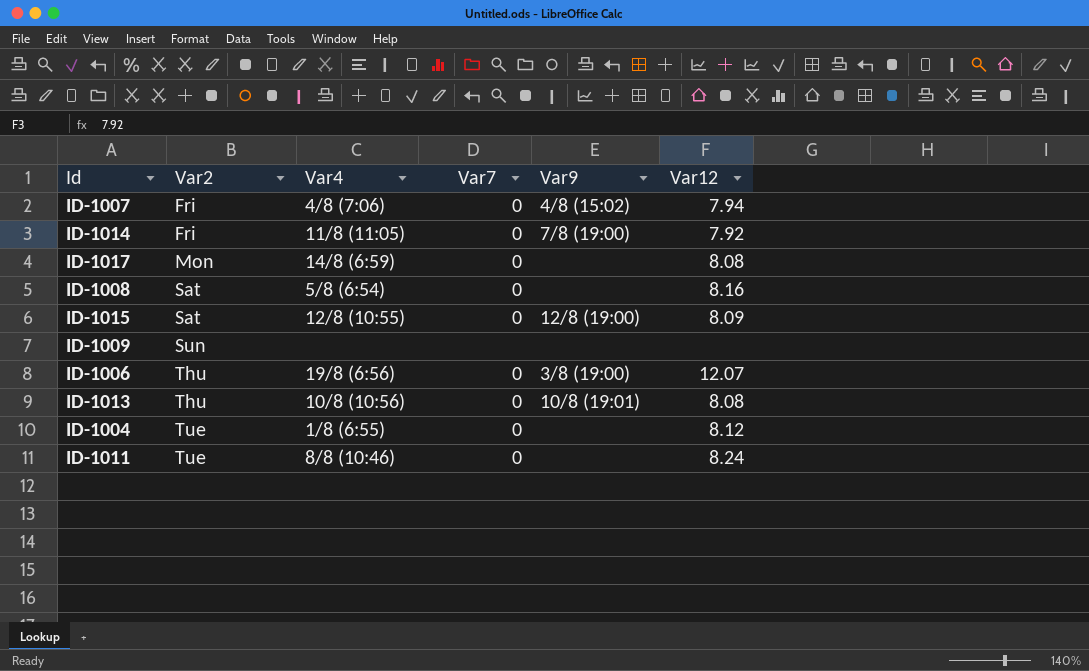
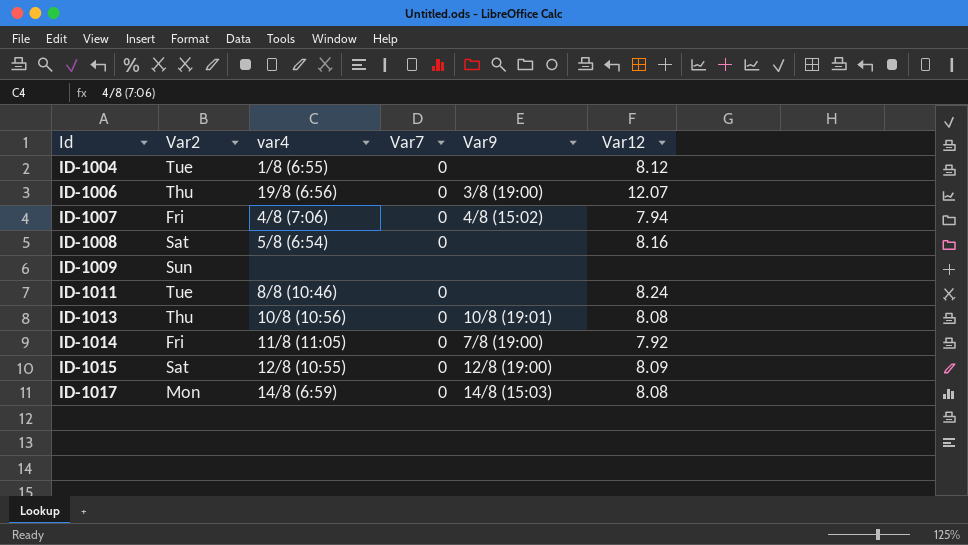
row order: Var2 ascending -> Id ascending
column name: Var4 -> var4
ID-1017 | Var9: none -> 14/8 (15:03)

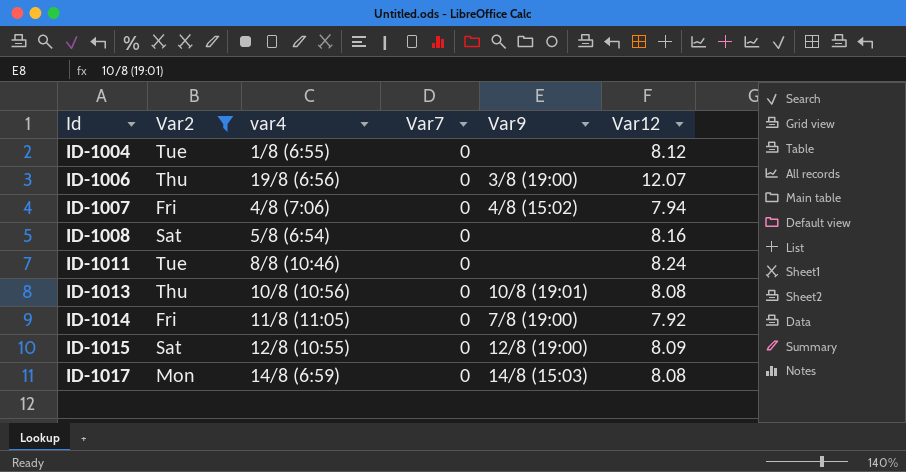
filter: none -> Var2 != Sun

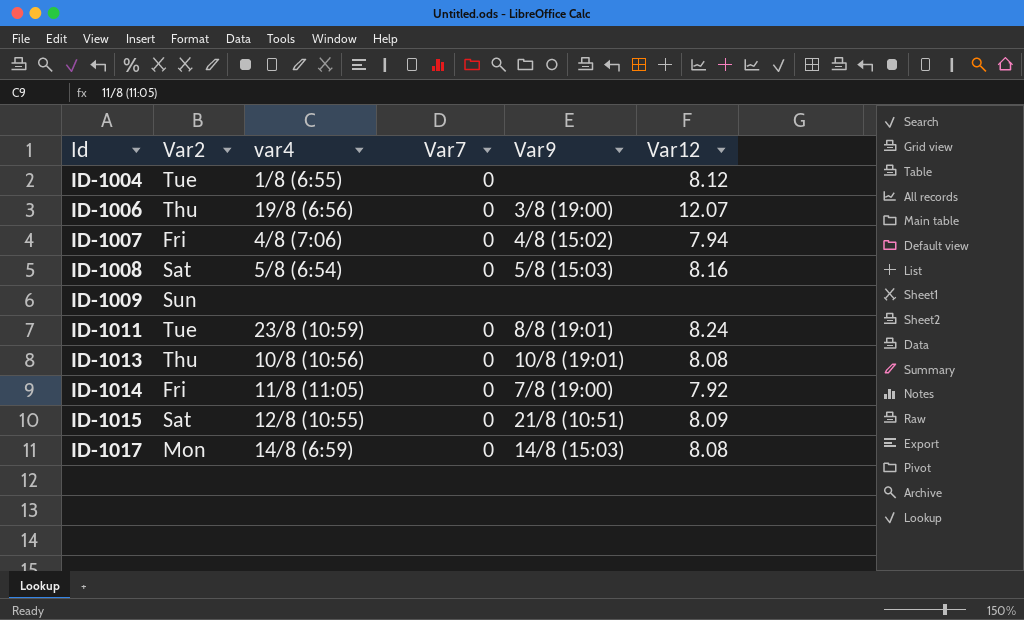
filter: Var2 != Sun -> none
ID-1008 | Var9: none -> 5/8 (15:03)
ID-1011 | var4: 8/8 (10:46) -> 23/8 (10:59)
ID-1011 | Var9: none -> 8/8 (19:01)
ID-1015 | Var9: 12/8 (19:00) -> 21/8 (10:51)

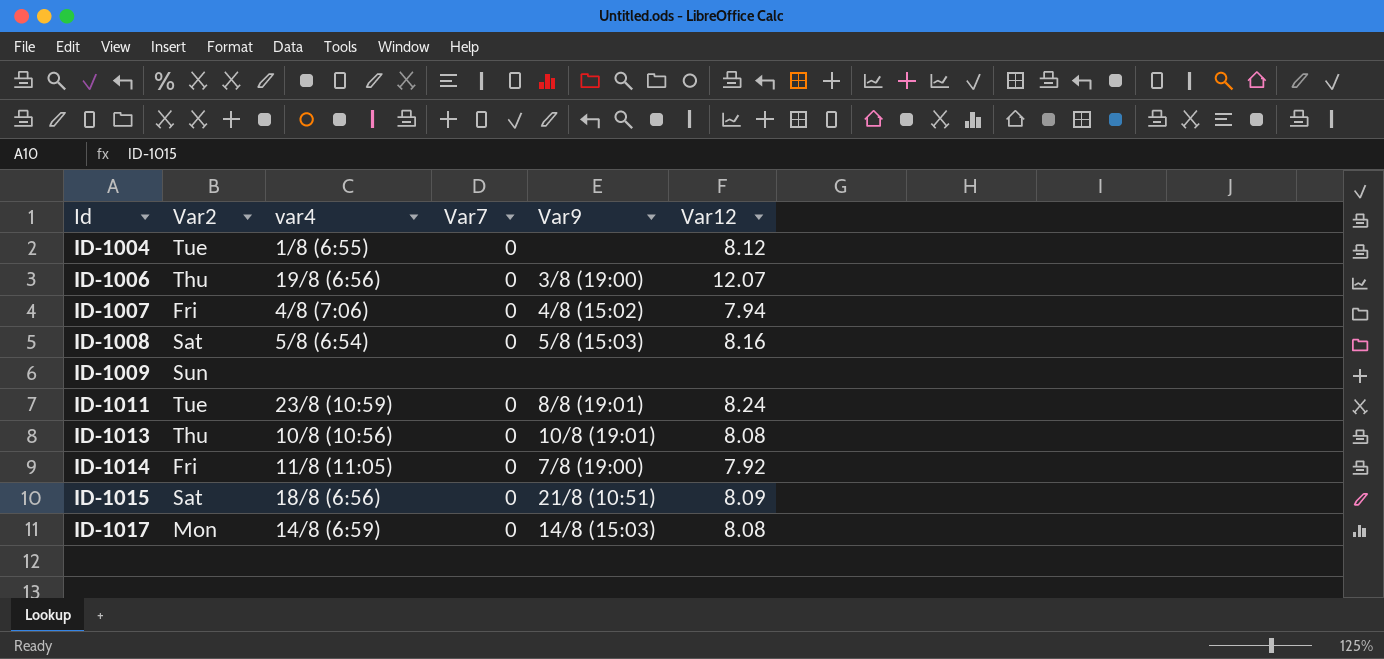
ID-1015 | var4: 12/8 (10:55) -> 18/8 (6:56)

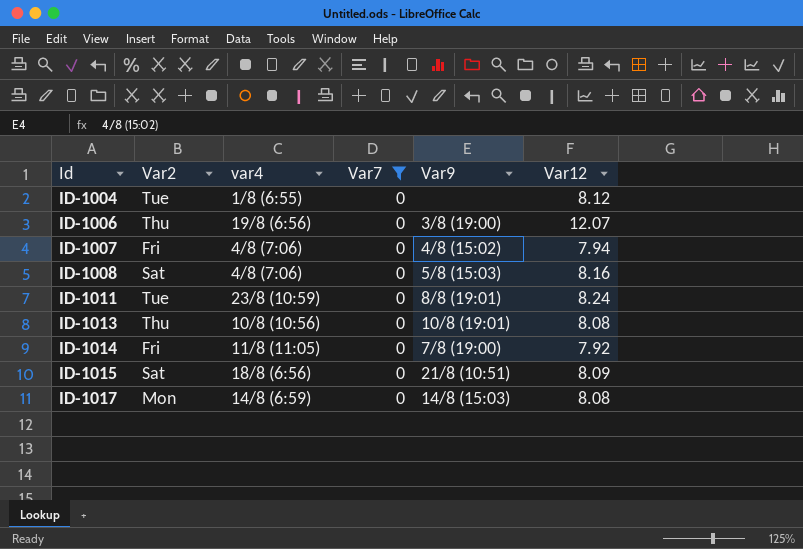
filter: none -> Var7 = 0
ID-1008 | var4: 5/8 (6:54) -> 4/8 (7:06)

